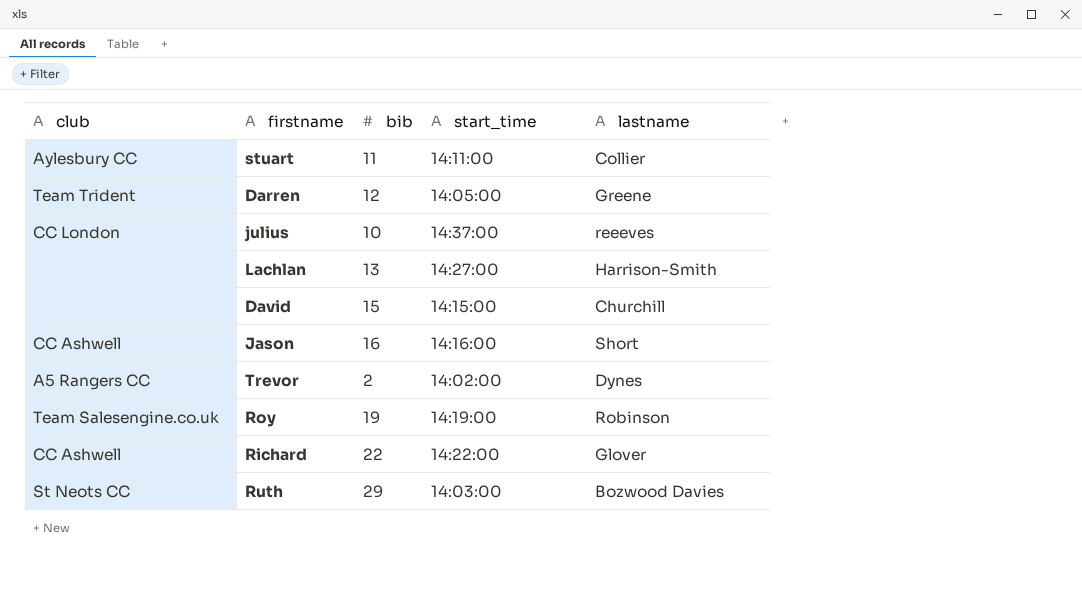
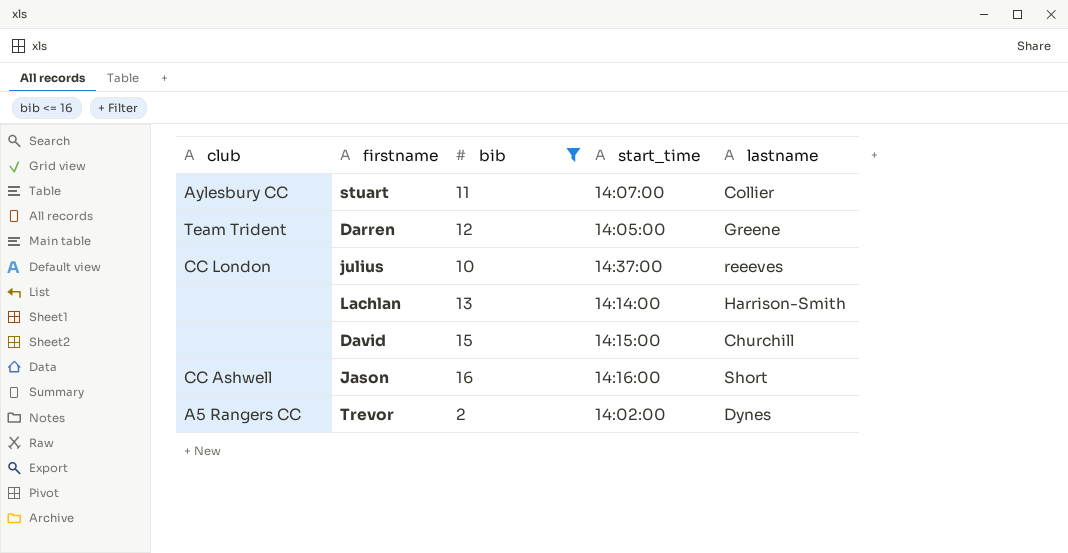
filter: none -> bib <= 16
stuart | start_time: 14:11:00 -> 14:07:00
Lachlan | start_time: 14:27:00 -> 14:14:00

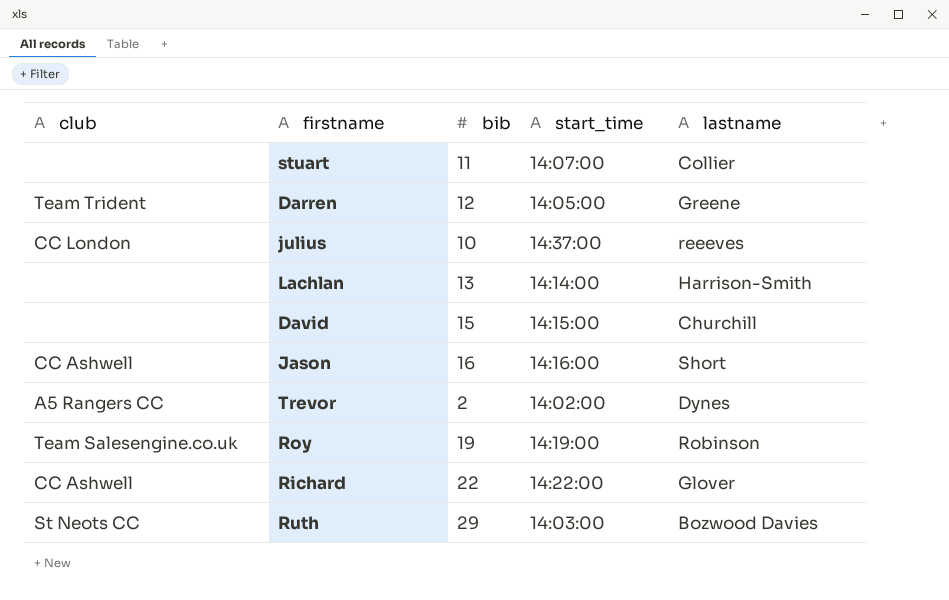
filter: bib <= 16 -> none
stuart | club: Aylesbury CC -> none

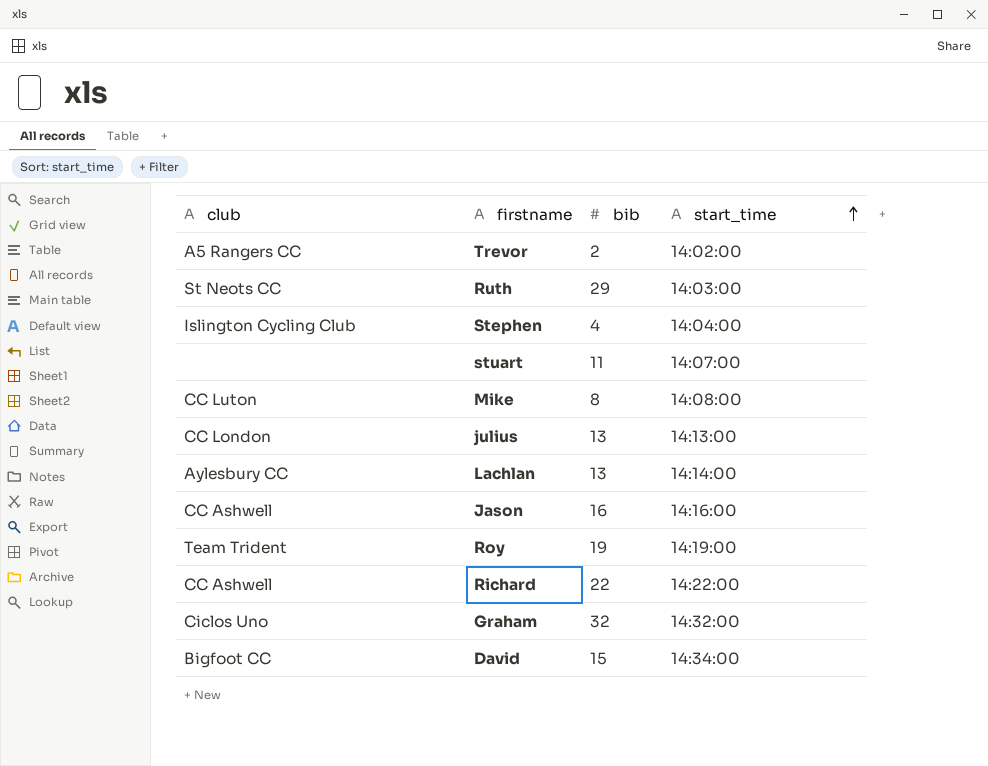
row order: none -> start_time ascending
column lastname | position: 5 -> none
row Darren: Team Trident | 12 | 14:05:00 | Greene -> none
row Stephen: none -> Islington Cycling Club | 4 | 14:04:00
row Mike: none -> CC Luton | 8 | 14:08:00
julius | bib: 10 -> 13
julius | start_time: 14:37:00 -> 14:13:00
Lachlan | club: none -> Aylesbury CC
Roy | club: Team Salesengine.co.uk -> Team Trident
row Graham: none -> Ciclos Uno | 32 | 14:32:00
David | club: none -> Bigfoot CC
David | start_time: 14:15:00 -> 14:34:00

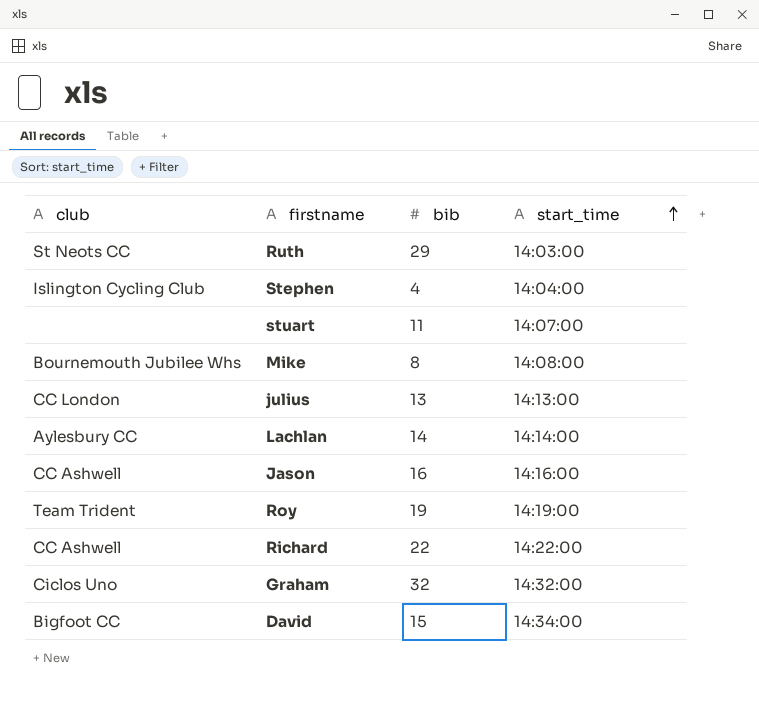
row Trevor: A5 Rangers CC | 2 | 14:02:00 -> none
Mike | club: CC Luton -> Bournemouth Jubilee Whs
Lachlan | bib: 13 -> 14

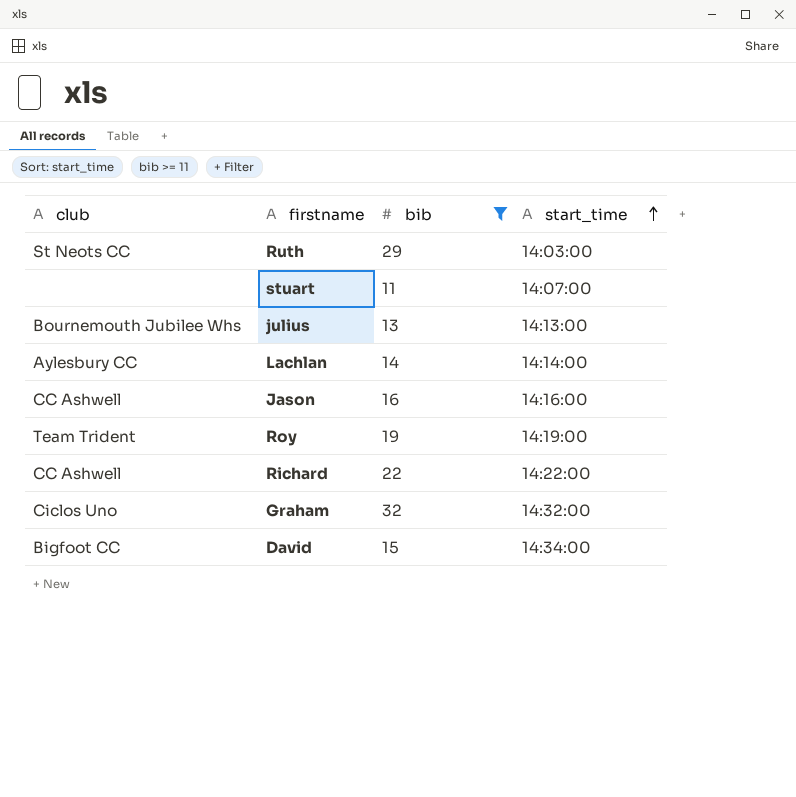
filter: none -> bib >= 11
julius | club: CC London -> Bournemouth Jubilee Whs

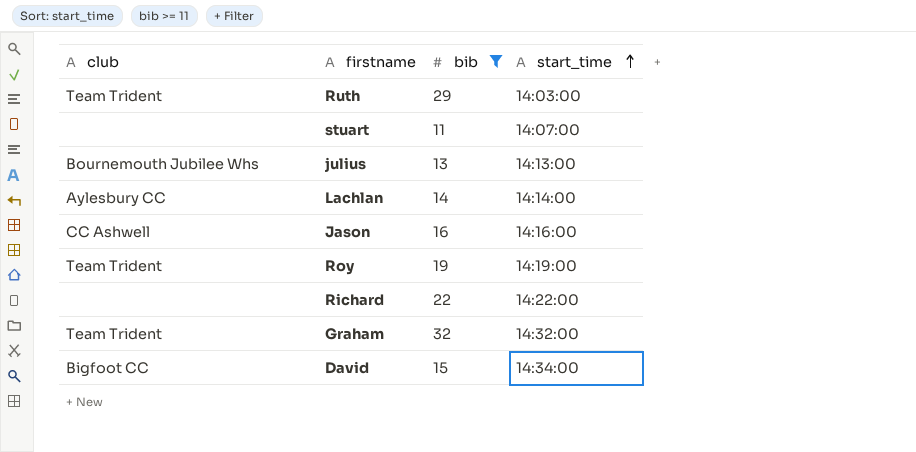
Ruth | club: St Neots CC -> Team Trident
Richard | club: CC Ashwell -> none
Graham | club: Ciclos Uno -> Team Trident

